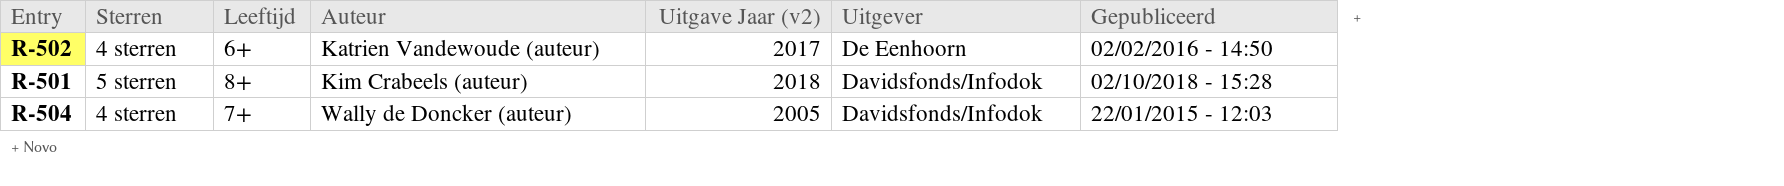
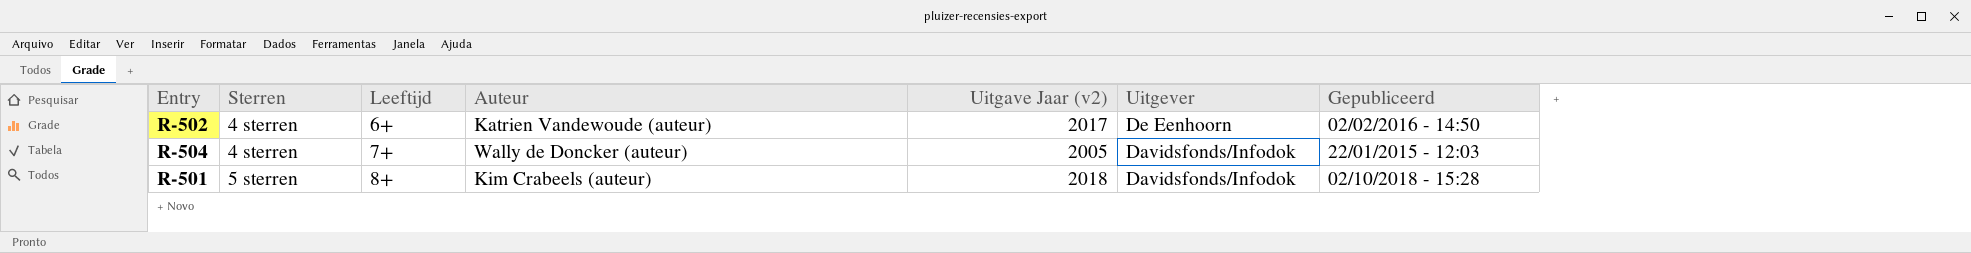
row order: Auteur ascending -> Sterren ascending

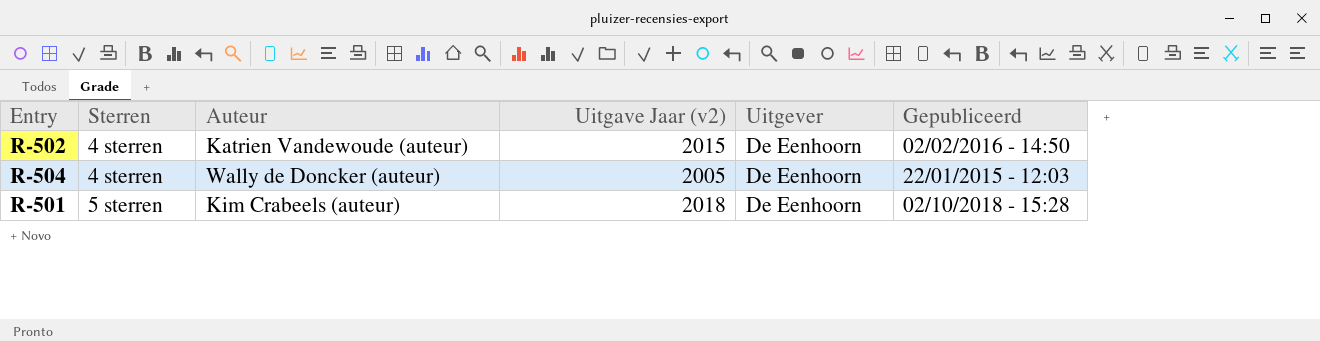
column Leeftijd | position: 3 -> none
R-502 | Uitgave Jaar (v2): 2017 -> 2015
R-504 | Uitgever: Davidsfonds/Infodok -> De Eenhoorn
R-501 | Uitgever: Davidsfonds/Infodok -> De Eenhoorn

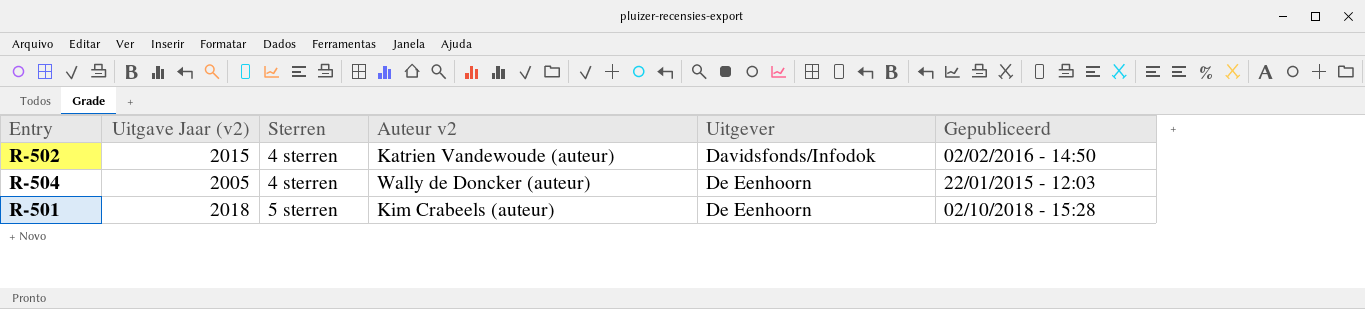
column Uitgave Jaar (v2) | position: 4 -> 2
column name: Auteur -> Auteur v2
R-502 | Uitgever: De Eenhoorn -> Davidsfonds/Infodok

